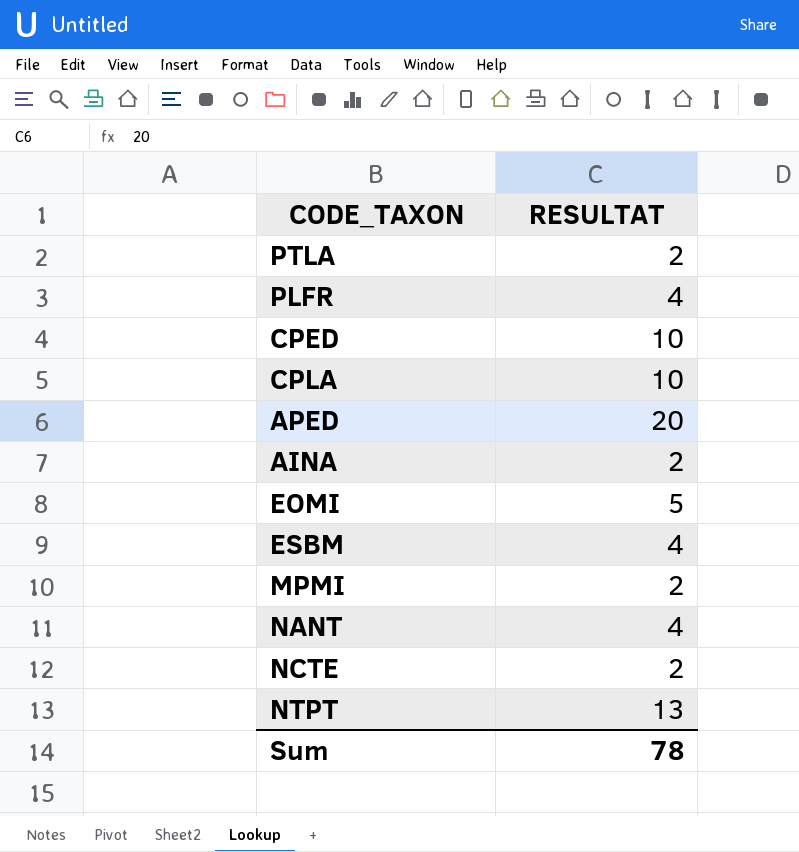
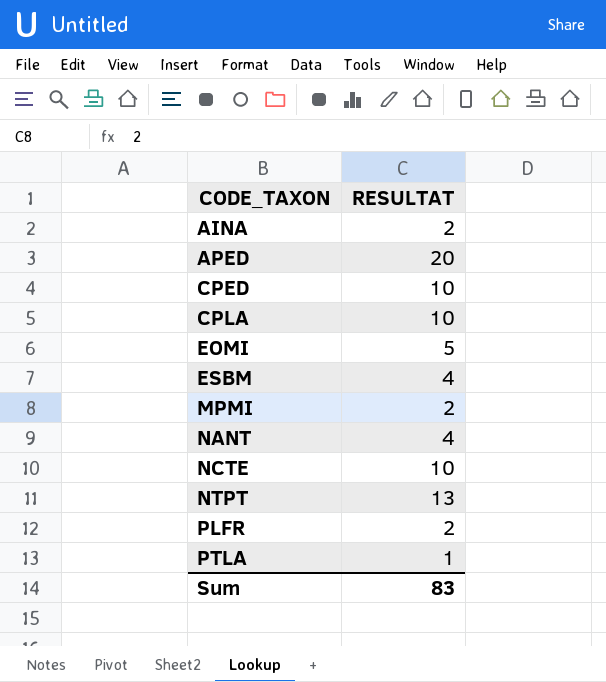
row order: none -> CODE_TAXON ascending
NCTE | RESULTAT: 2 -> 10
PLFR | RESULTAT: 4 -> 2
PTLA | RESULTAT: 2 -> 1
Sum | RESULTAT: 78 -> 83

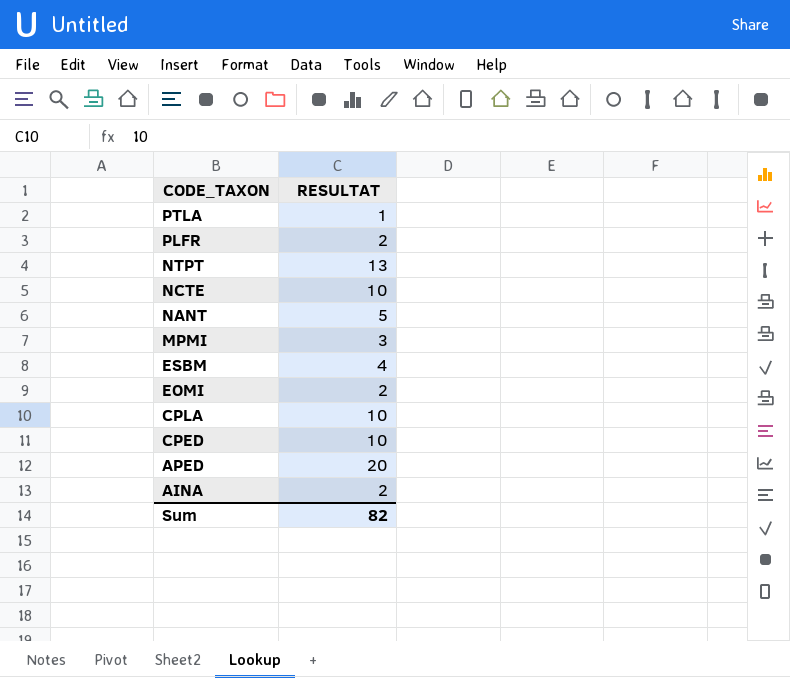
row order: CODE_TAXON ascending -> CODE_TAXON descending
NANT | RESULTAT: 4 -> 5
MPMI | RESULTAT: 2 -> 3
EOMI | RESULTAT: 5 -> 2
Sum | RESULTAT: 83 -> 82

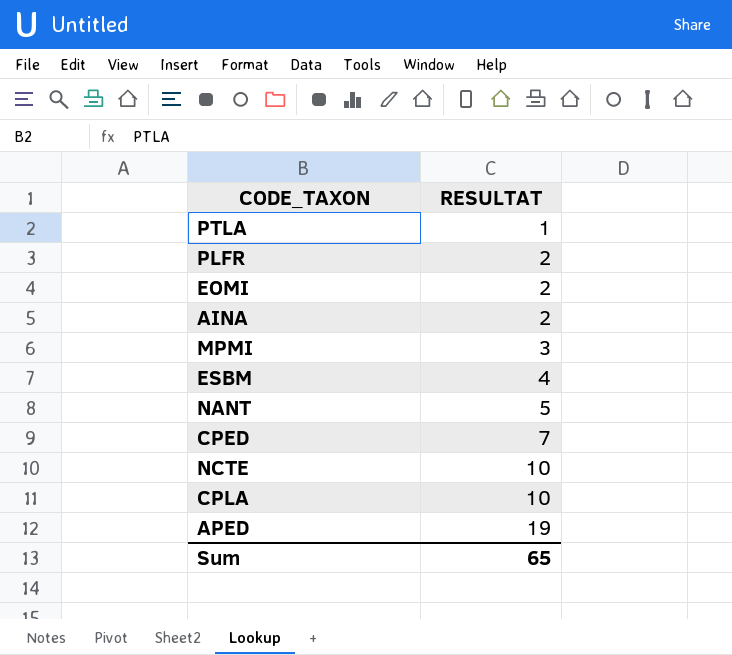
row order: CODE_TAXON descending -> RESULTAT ascending
row NTPT: 13 -> none
CPED | RESULTAT: 10 -> 7
APED | RESULTAT: 20 -> 19
Sum | RESULTAT: 82 -> 65

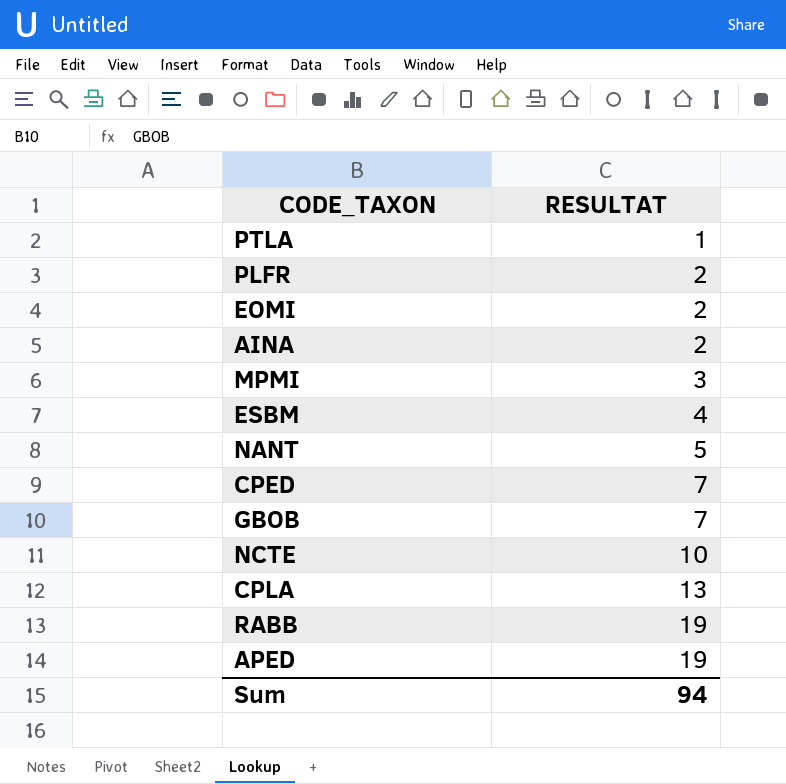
row GBOB: none -> 7
CPLA | RESULTAT: 10 -> 13
row RABB: none -> 19
Sum | RESULTAT: 65 -> 94

